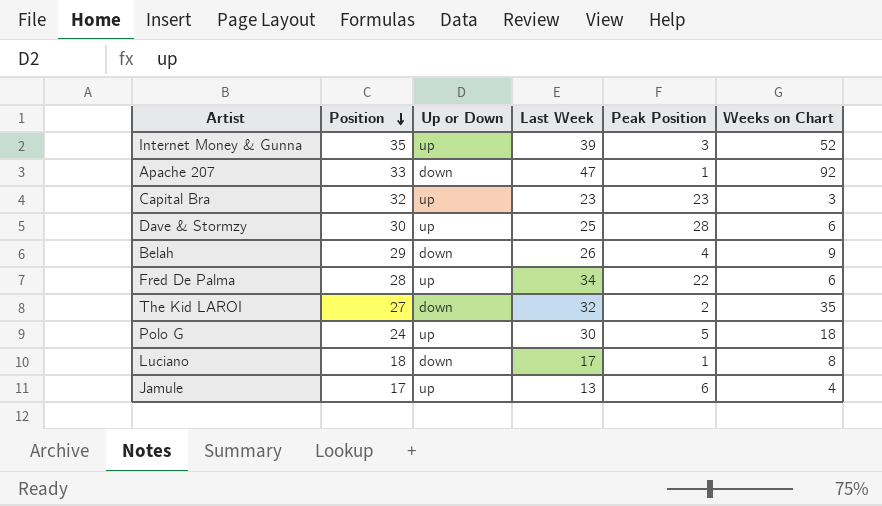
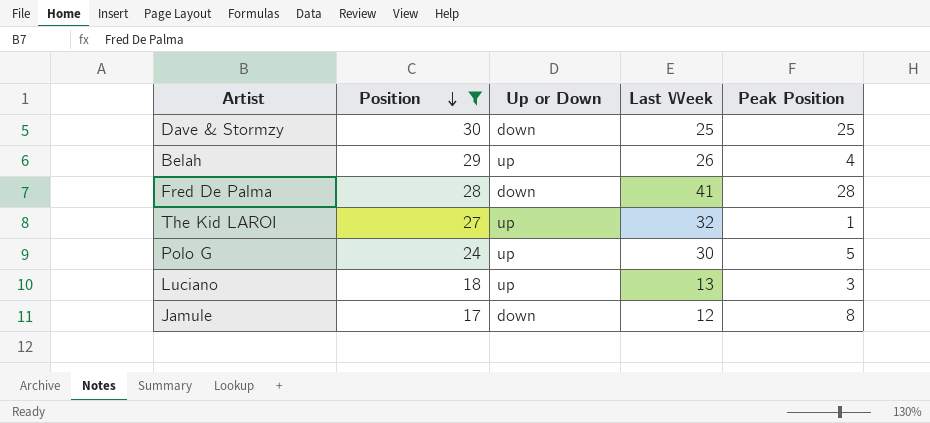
filter: none -> Position <= 30
column Weeks on Chart | position: 6 -> none
Dave & Stormzy | Up or Down: up -> down
Dave & Stormzy | Peak Position: 28 -> 25
Belah | Up or Down: down -> up
Fred De Palma | Up or Down: up -> down
Fred De Palma | Last Week: 34 -> 41
Fred De Palma | Peak Position: 22 -> 28
The Kid LAROI | Up or Down: down -> up
The Kid LAROI | Peak Position: 2 -> 1
Luciano | Up or Down: down -> up
Luciano | Last Week: 17 -> 13
Luciano | Peak Position: 1 -> 3
Jamule | Up or Down: up -> down
Jamule | Last Week: 13 -> 12
Jamule | Peak Position: 6 -> 8

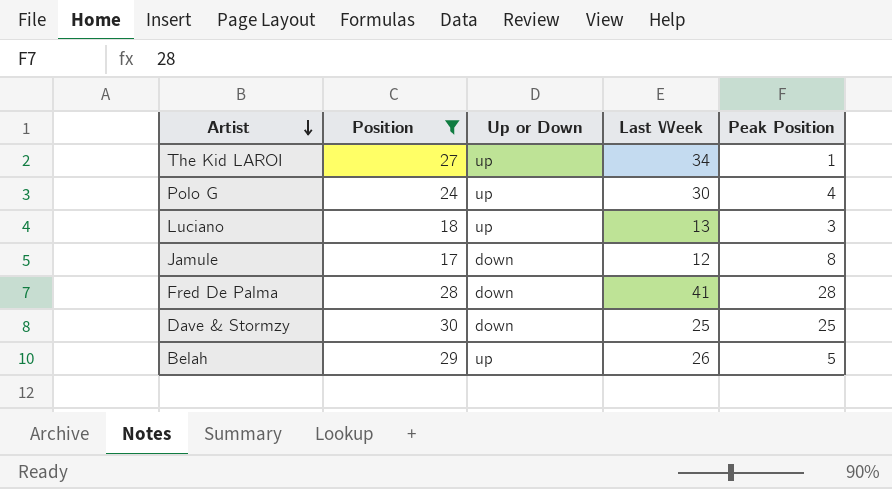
row order: Position descending -> Artist descending
The Kid LAROI | Last Week: 32 -> 34
Polo G | Peak Position: 5 -> 4
Belah | Peak Position: 4 -> 5

